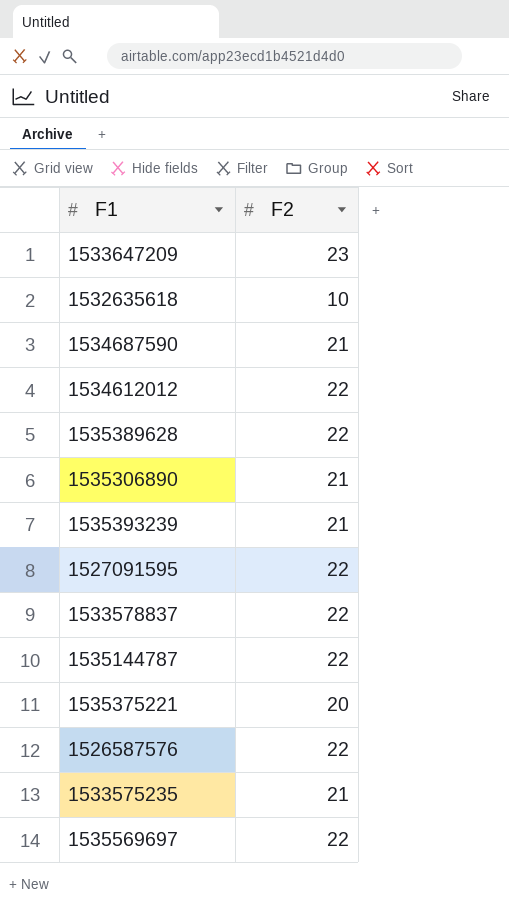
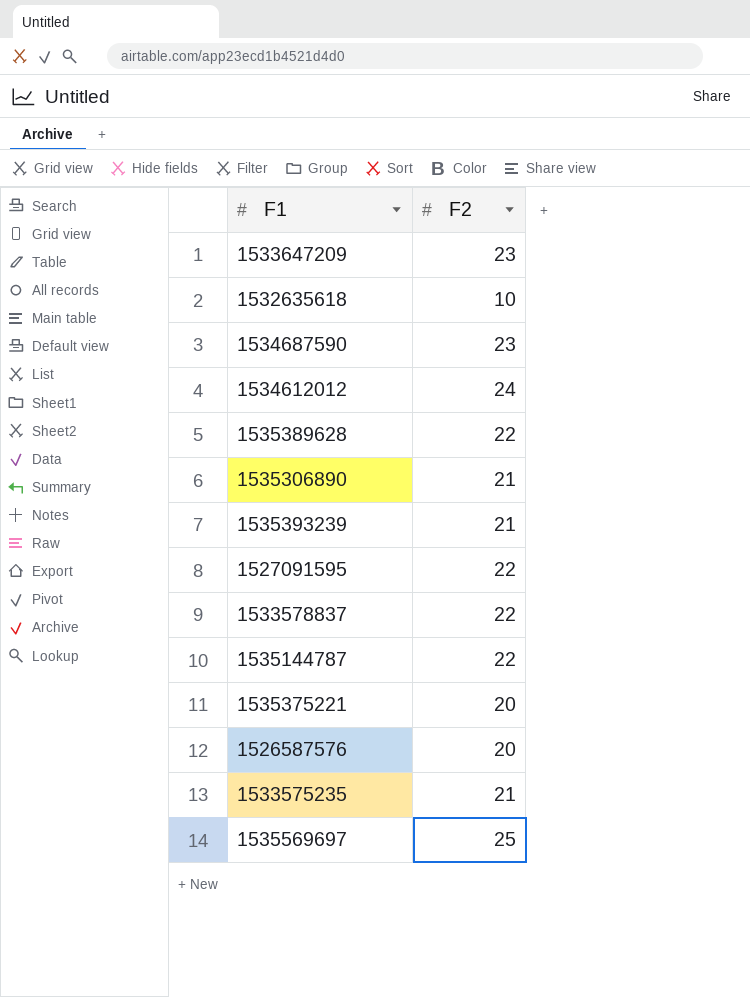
1534687590 | F2: 21 -> 23
1534612012 | F2: 22 -> 24
1526587576 | F2: 22 -> 20
1535569697 | F2: 22 -> 25

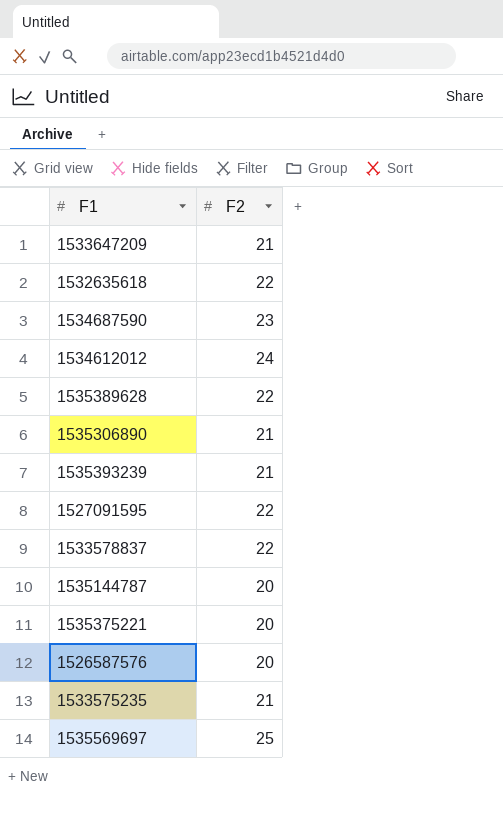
1533647209 | F2: 23 -> 21
1532635618 | F2: 10 -> 22
1535144787 | F2: 22 -> 20

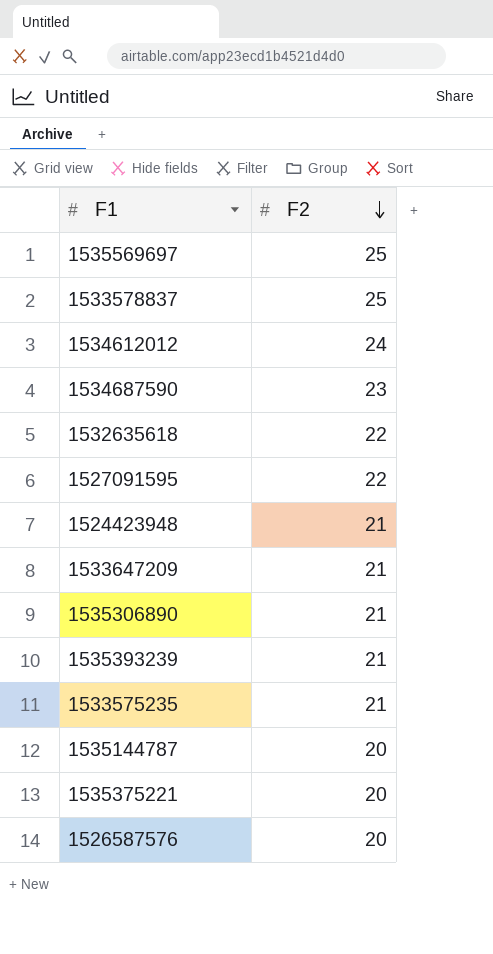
row order: none -> F2 descending
row 1535389628: 22 -> none
1533578837 | F2: 22 -> 25
row 1524423948: none -> 21

